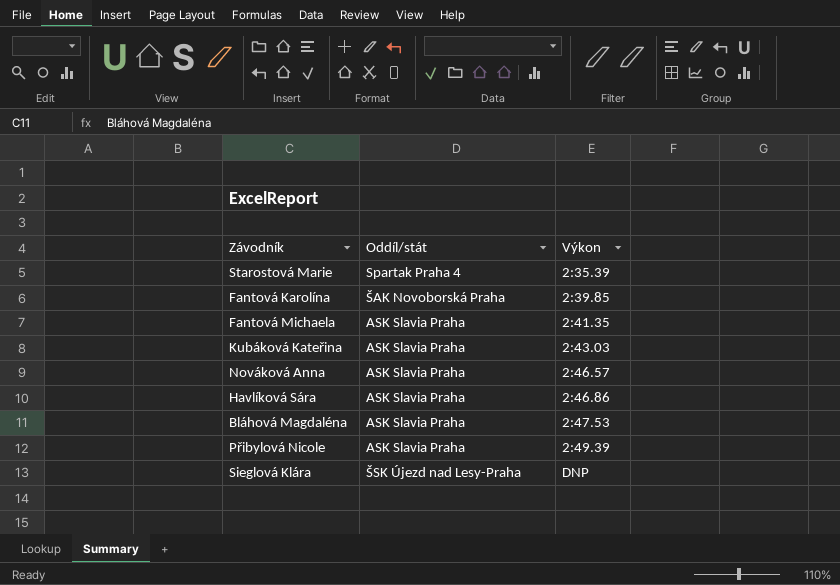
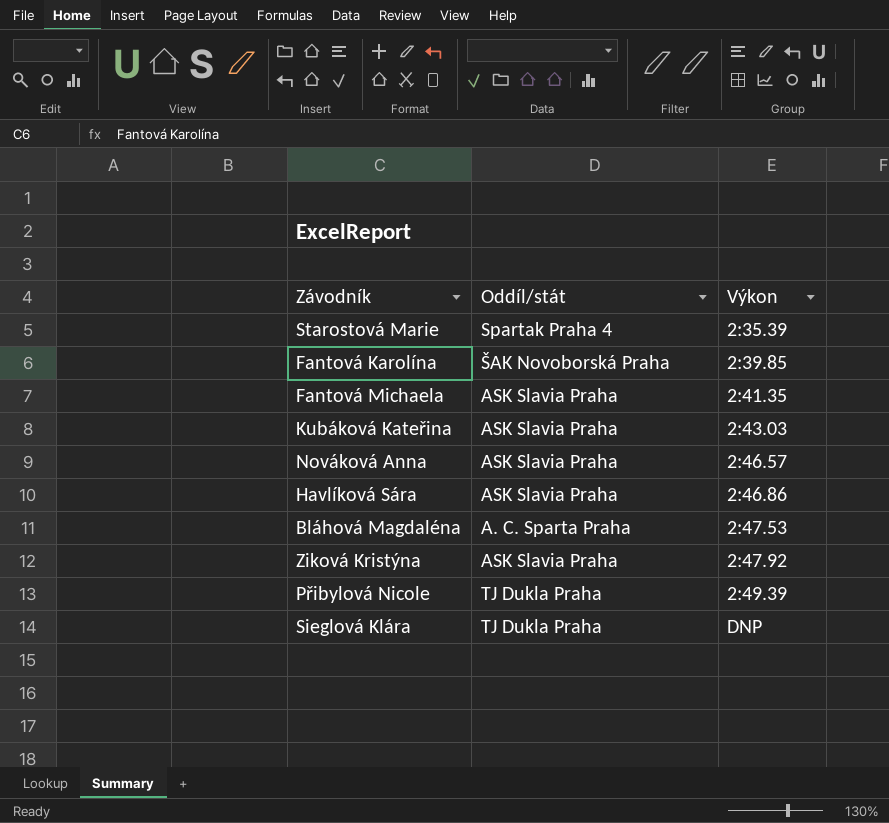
Bláhová Magdaléna | Oddíl/stát: ASK Slavia Praha -> A. C. Sparta Praha
row Ziková Kristýna: none -> ASK Slavia Praha | 2:47.92
Přibylová Nicole | Oddíl/stát: ASK Slavia Praha -> TJ Dukla Praha
Sieglová Klára | Oddíl/stát: ŠSK Újezd nad Lesy-Praha -> TJ Dukla Praha

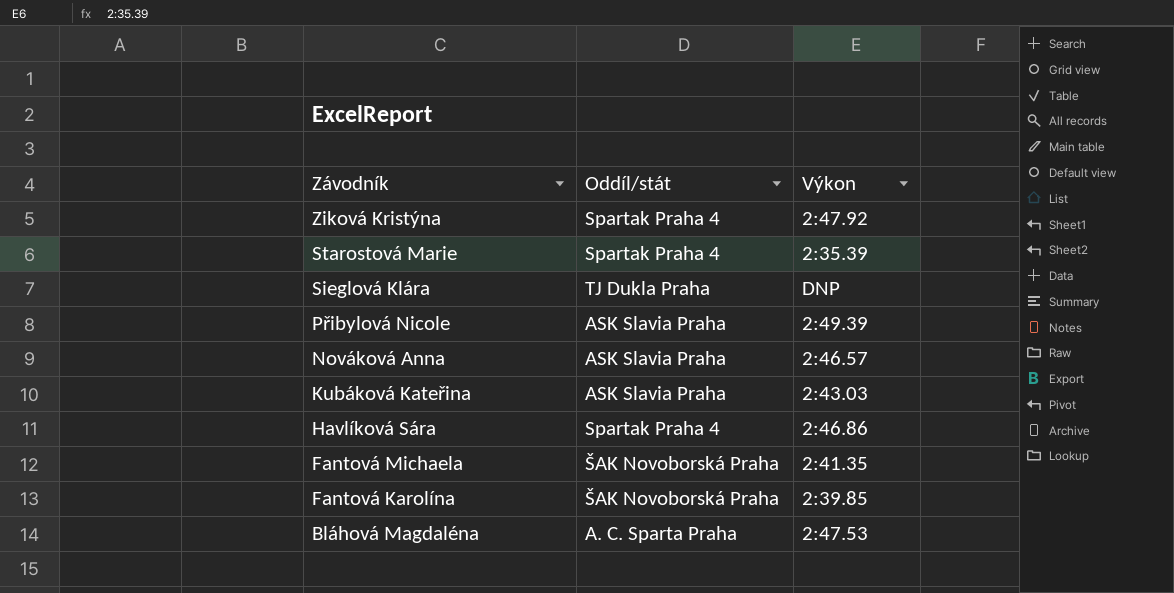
row order: Výkon ascending -> Závodník descending
Ziková Kristýna | Oddíl/stát: ASK Slavia Praha -> Spartak Praha 4
Přibylová Nicole | Oddíl/stát: TJ Dukla Praha -> ASK Slavia Praha
Havlíková Sára | Oddíl/stát: ASK Slavia Praha -> Spartak Praha 4
Fantová Michaela | Oddíl/stát: ASK Slavia Praha -> ŠAK Novoborská Praha

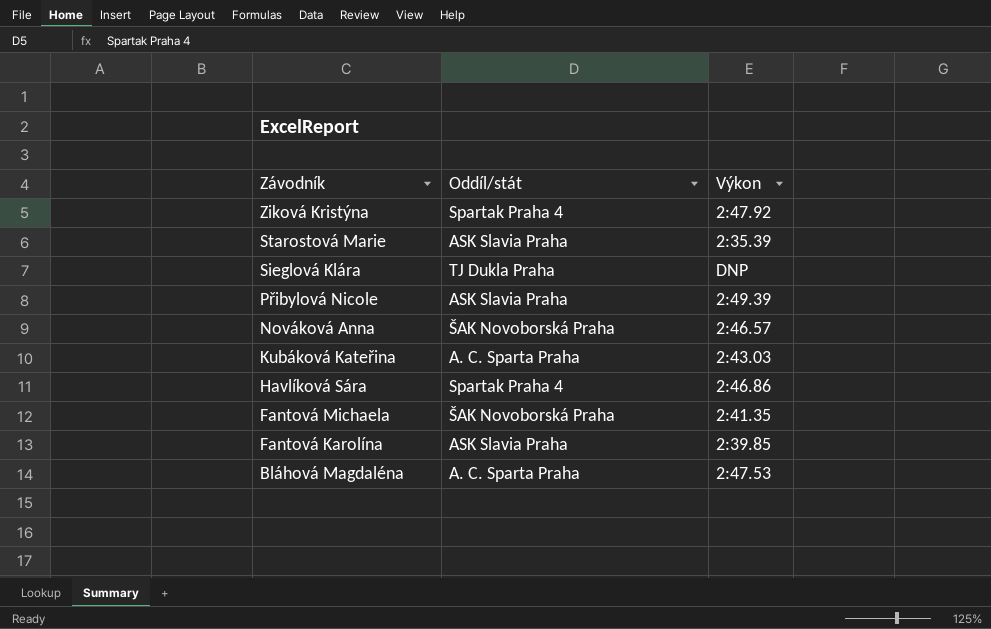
Starostová Marie | Oddíl/stát: Spartak Praha 4 -> ASK Slavia Praha
Nováková Anna | Oddíl/stát: ASK Slavia Praha -> ŠAK Novoborská Praha
Kubáková Kateřina | Oddíl/stát: ASK Slavia Praha -> A. C. Sparta Praha
Fantová Karolína | Oddíl/stát: ŠAK Novoborská Praha -> ASK Slavia Praha

